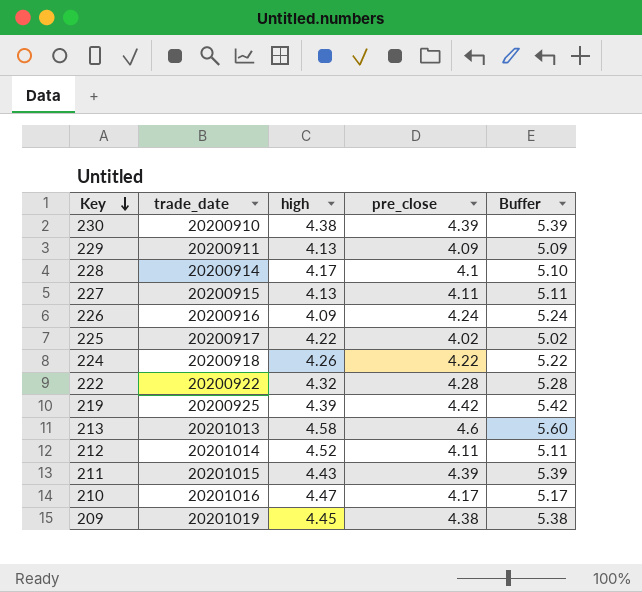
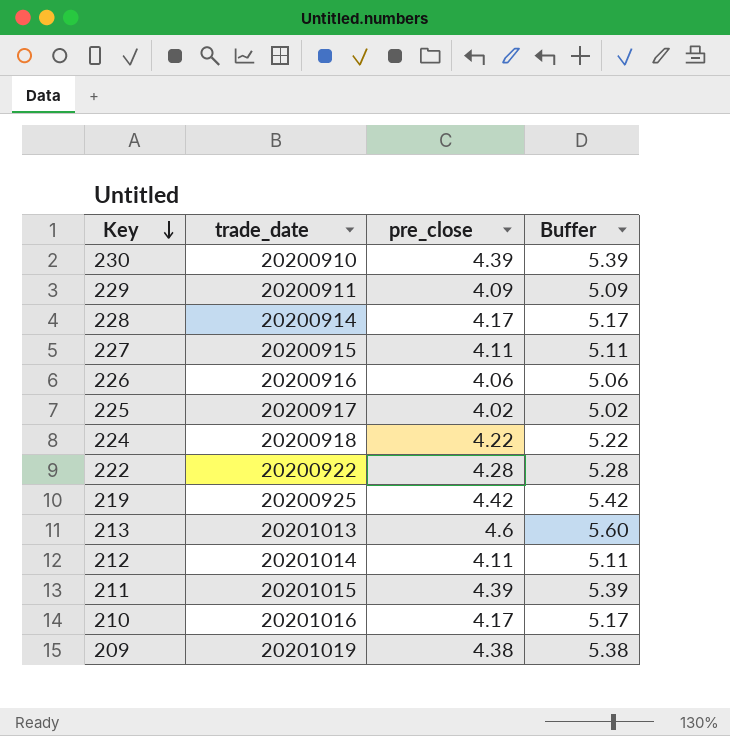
column high | position: 3 -> none
228 | pre_close: 4.1 -> 4.17
228 | Buffer: 5.10 -> 5.17
226 | pre_close: 4.24 -> 4.06
226 | Buffer: 5.24 -> 5.06

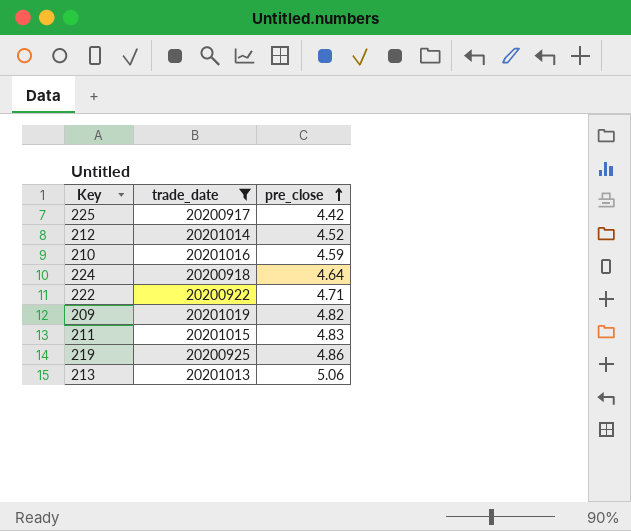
filter: none -> trade_date >= 20200917
row order: Key descending -> pre_close ascending
column Buffer | formula: [pre_close] + 1 -> none
225 | pre_close: 4.02 -> 4.42
212 | pre_close: 4.11 -> 4.52
210 | pre_close: 4.17 -> 4.59
224 | pre_close: 4.22 -> 4.64
222 | pre_close: 4.28 -> 4.71
209 | pre_close: 4.38 -> 4.82
211 | pre_close: 4.39 -> 4.83
219 | pre_close: 4.42 -> 4.86
213 | pre_close: 4.6 -> 5.06

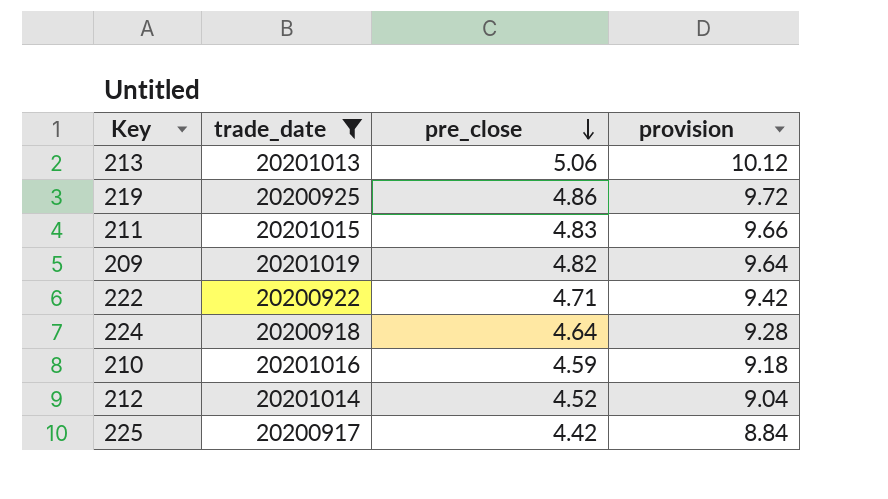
row order: pre_close ascending -> pre_close descending
column provision | formula: none -> [pre_close] * 2

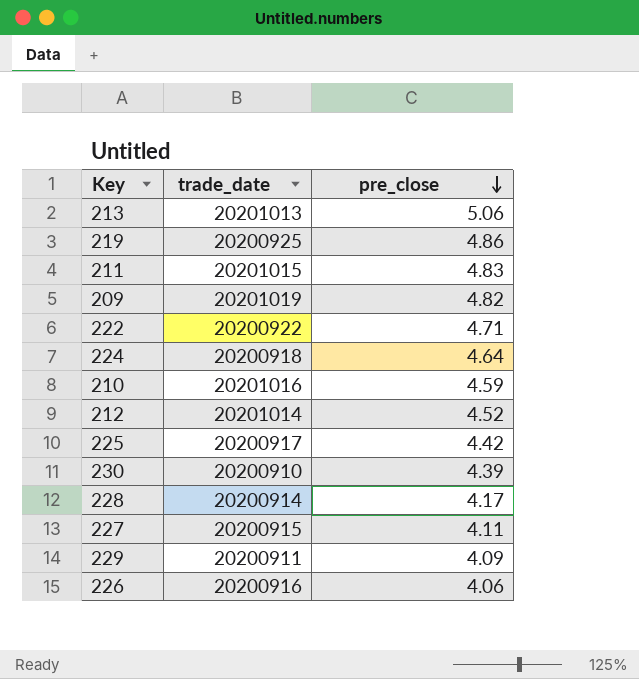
filter: trade_date >= 20200917 -> none
column provision | formula: [pre_close] * 2 -> none

